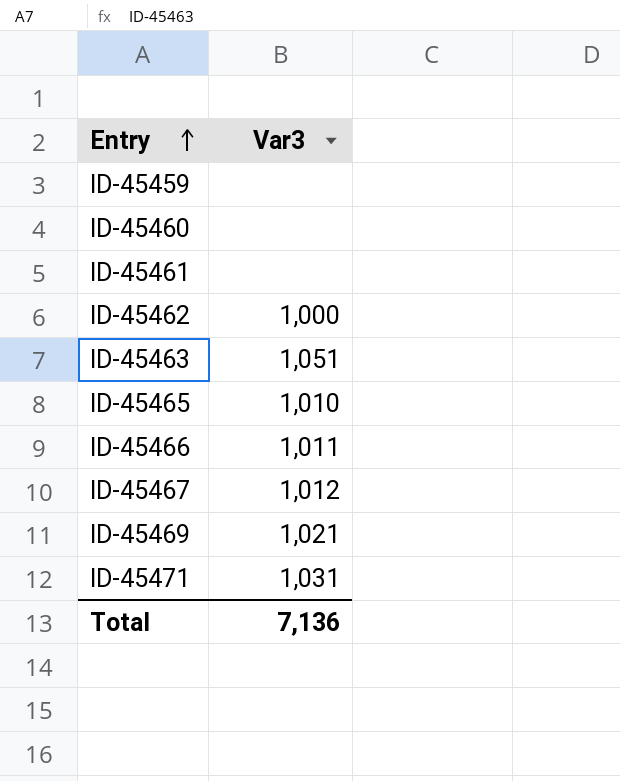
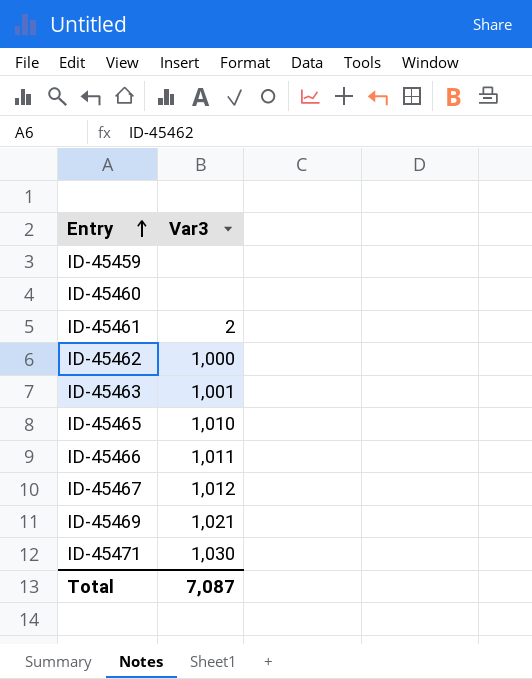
ID-45461 | Var3: none -> 2
ID-45463 | Var3: 1,051 -> 1,001
ID-45471 | Var3: 1,031 -> 1,030
Total | Var3: 7,136 -> 7,087

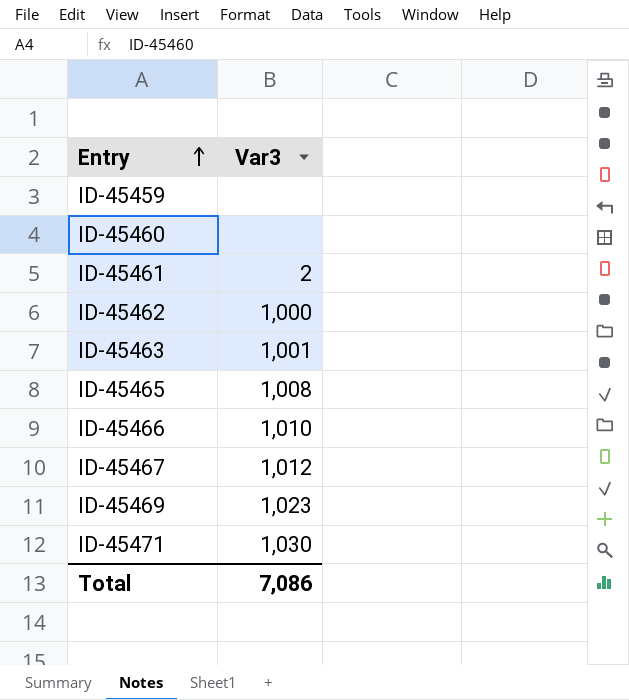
ID-45465 | Var3: 1,010 -> 1,008
ID-45466 | Var3: 1,011 -> 1,010
ID-45469 | Var3: 1,021 -> 1,023
Total | Var3: 7,087 -> 7,086

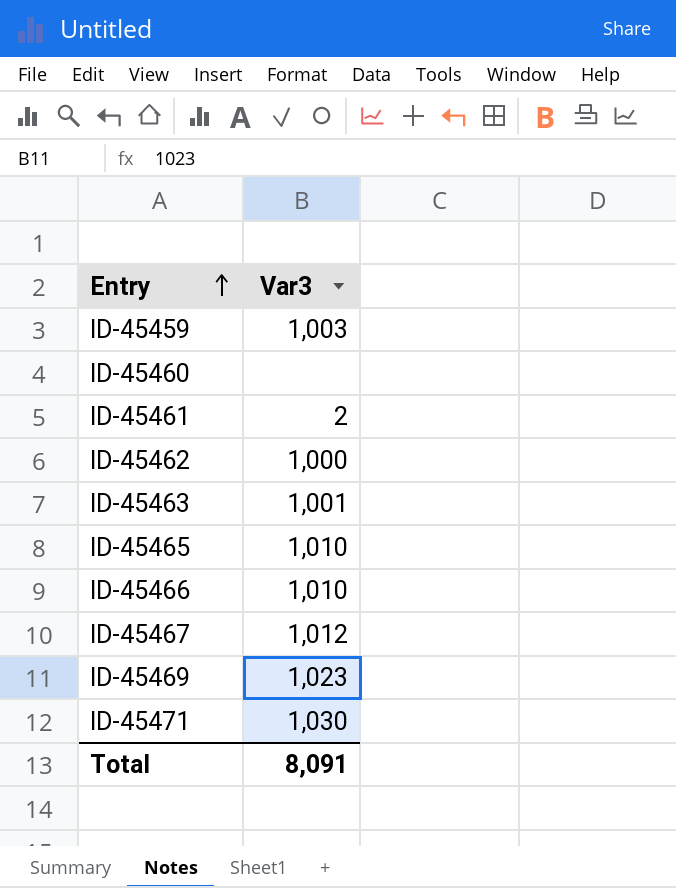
ID-45459 | Var3: none -> 1,003
ID-45465 | Var3: 1,008 -> 1,010
Total | Var3: 7,086 -> 8,091

